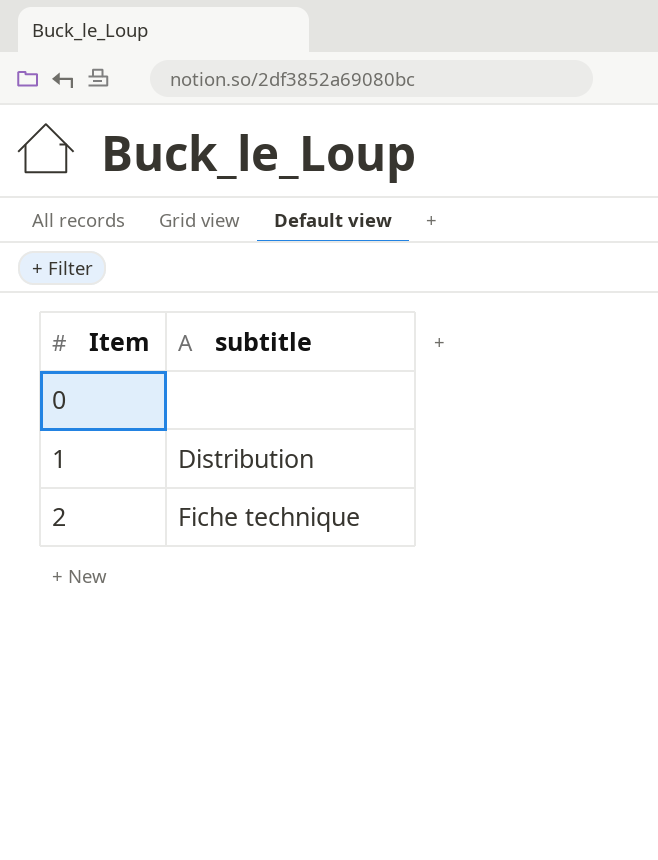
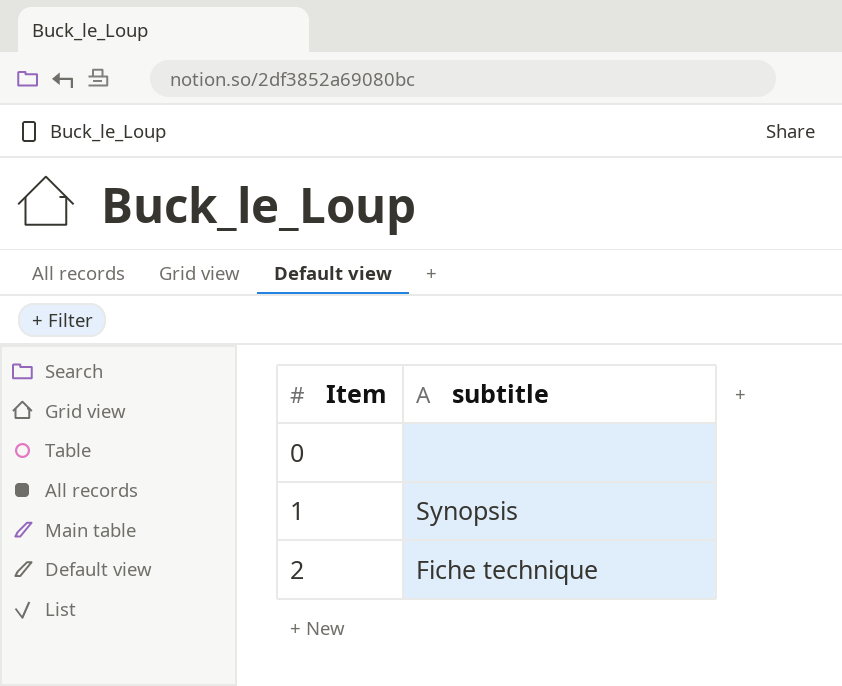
1 | subtitle: Distribution -> Synopsis

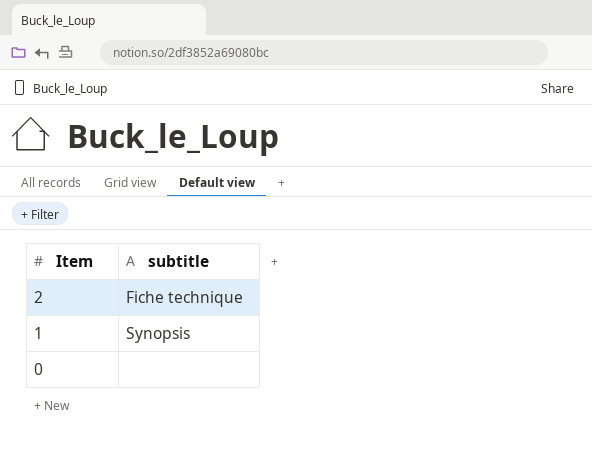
row order: Item ascending -> Item descending

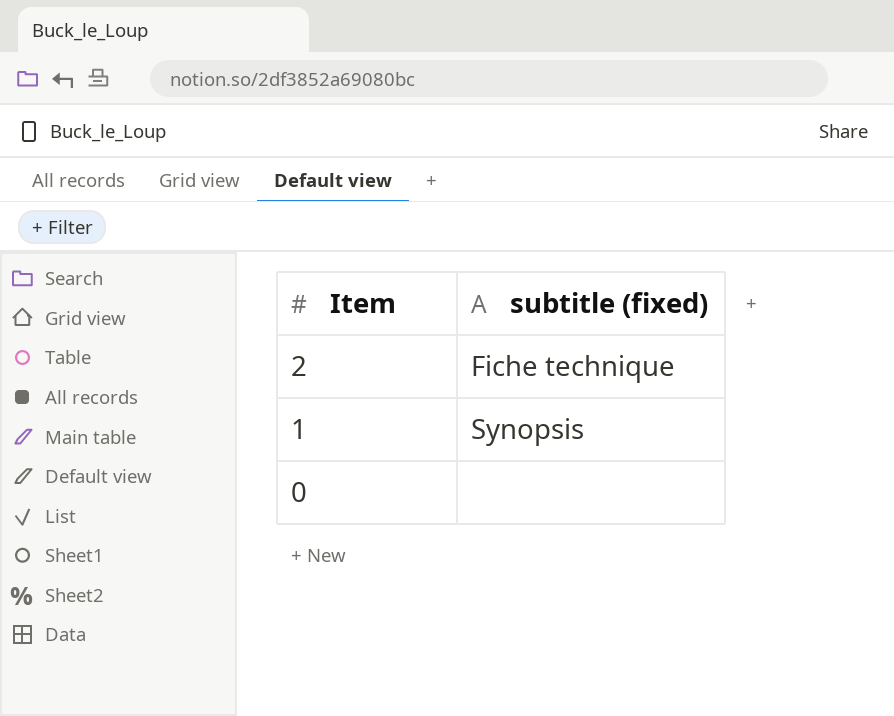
column name: subtitle -> subtitle (fixed)

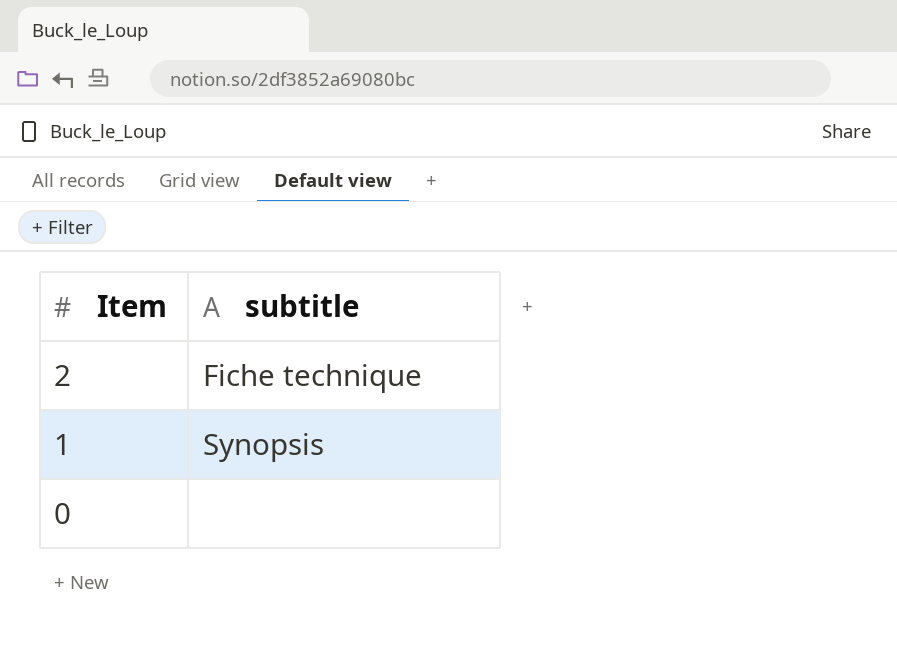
column name: subtitle (fixed) -> subtitle

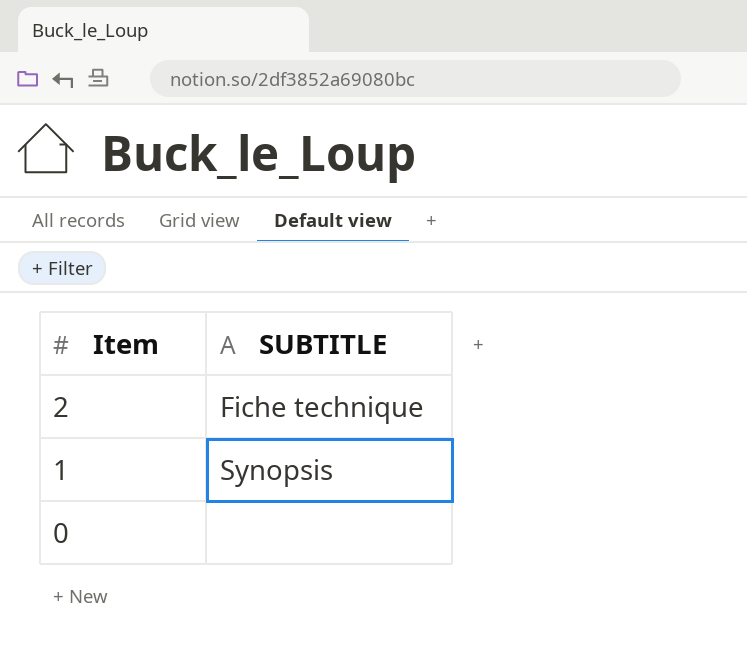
column name: subtitle -> SUBTITLE

